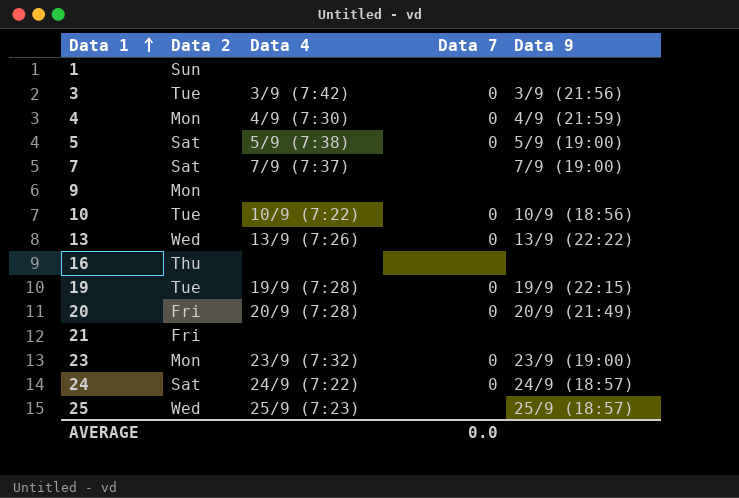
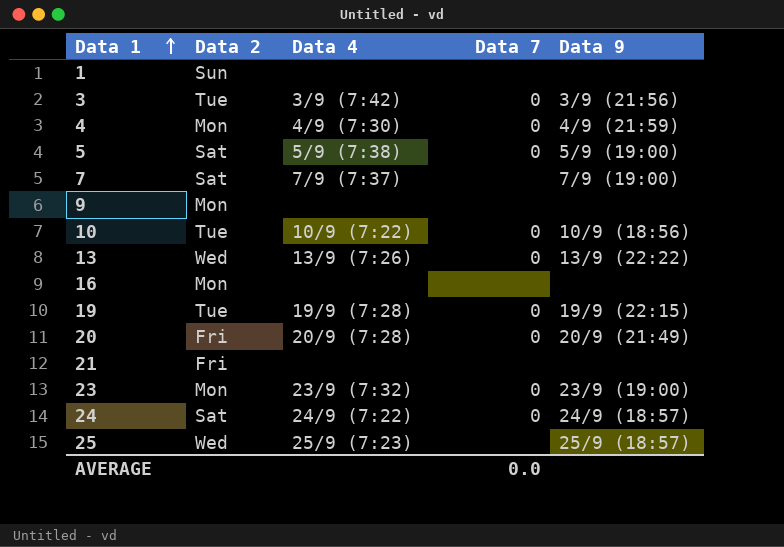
16 | Data 2: Thu -> Mon

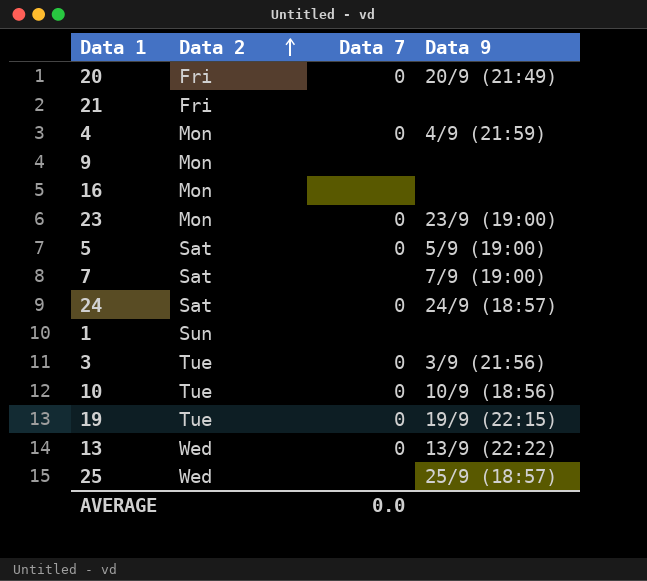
row order: Data 1 ascending -> Data 2 ascending
column Data 4 | position: 3 -> none

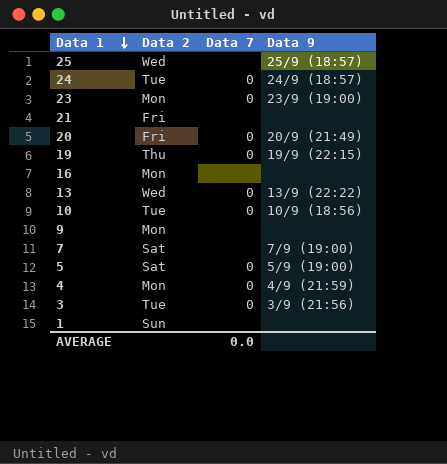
row order: Data 2 ascending -> Data 1 descending
24 | Data 2: Sat -> Tue
19 | Data 2: Tue -> Thu

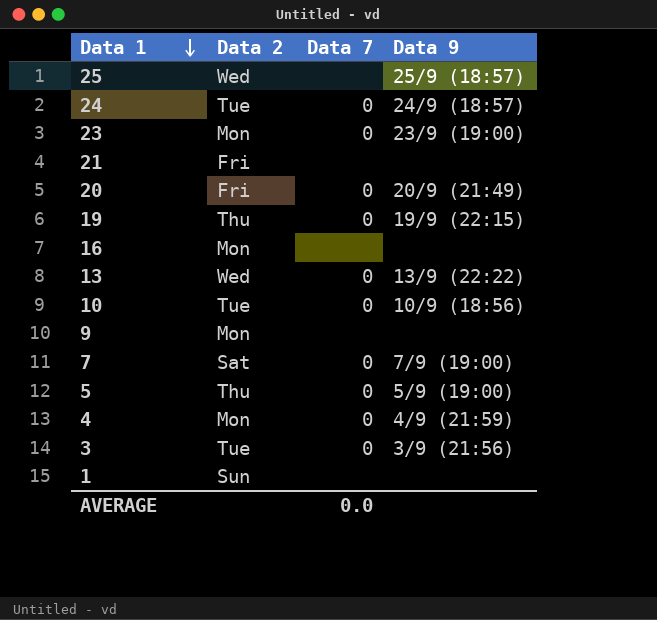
7 | Data 7: none -> 0
5 | Data 2: Sat -> Thu

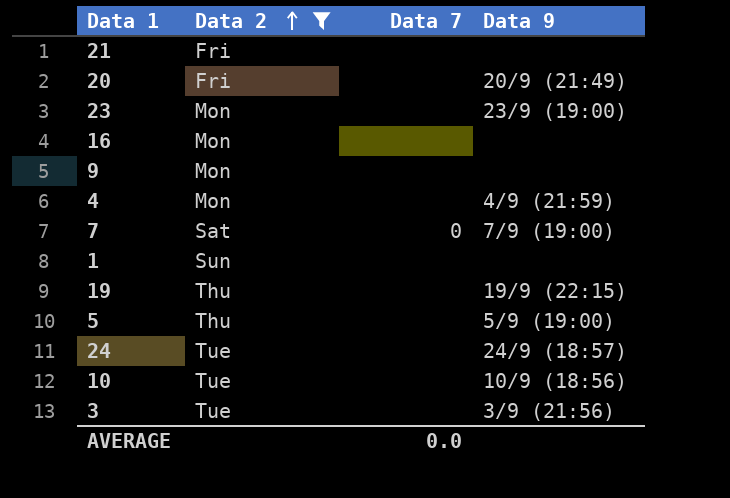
filter: none -> Data 2 != Wed
row order: Data 1 descending -> Data 2 ascending
20 | Data 7: 0 -> none
23 | Data 7: 0 -> none
4 | Data 7: 0 -> none
19 | Data 7: 0 -> none
5 | Data 7: 0 -> none
24 | Data 7: 0 -> none
10 | Data 7: 0 -> none
3 | Data 7: 0 -> none

